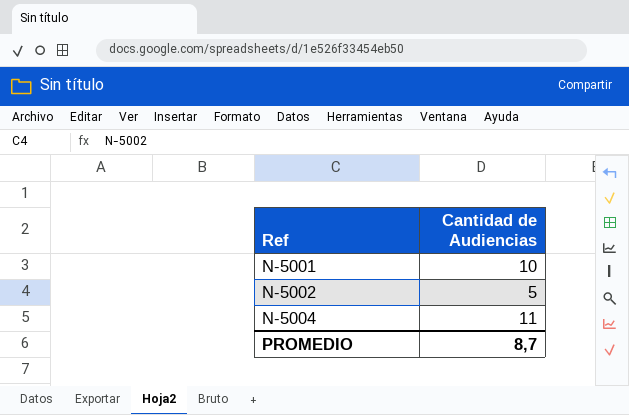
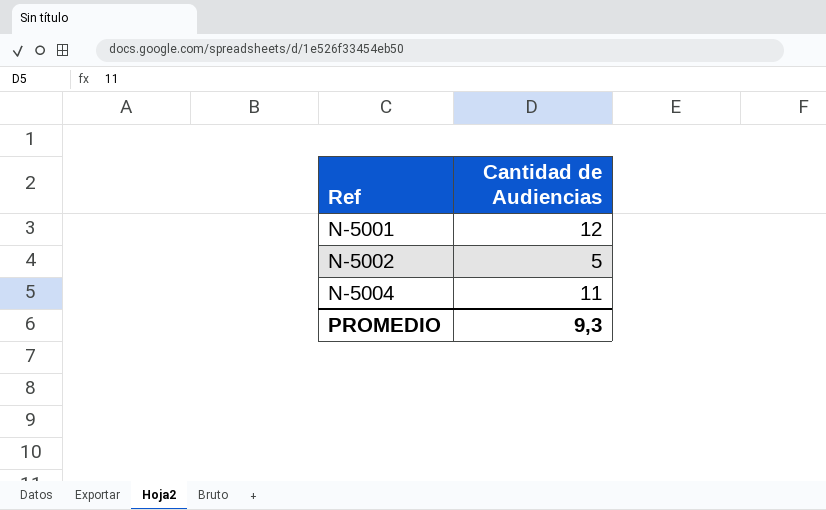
N-5001 | Cantidad de Audiencias: 10 -> 12
PROMEDIO | Cantidad de Audiencias: 8,7 -> 9,3

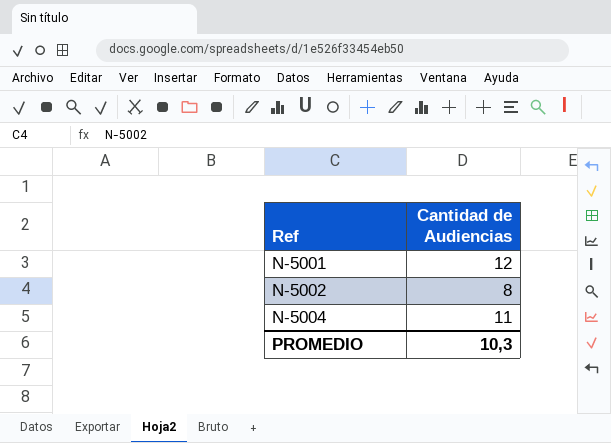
N-5002 | Cantidad de Audiencias: 5 -> 8
PROMEDIO | Cantidad de Audiencias: 9,3 -> 10,3

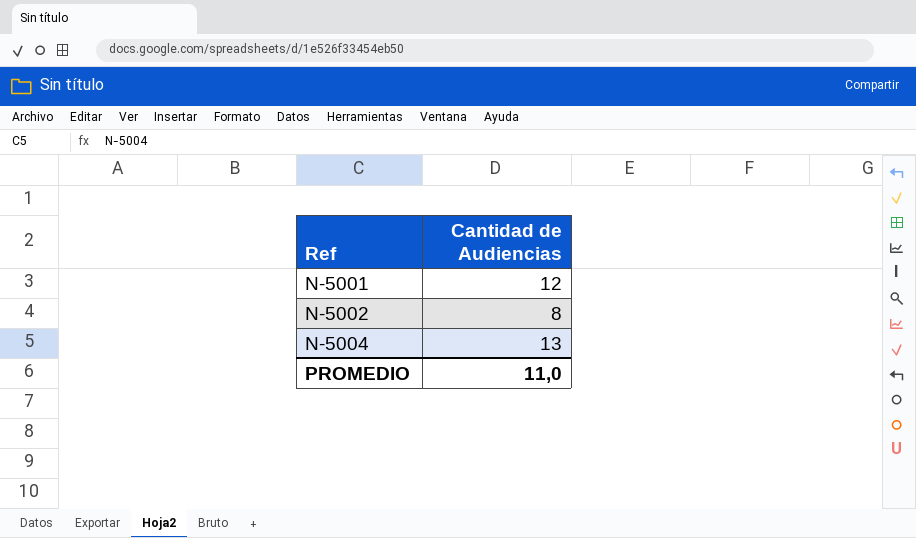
N-5004 | Cantidad de Audiencias: 11 -> 13
PROMEDIO | Cantidad de Audiencias: 10,3 -> 11,0

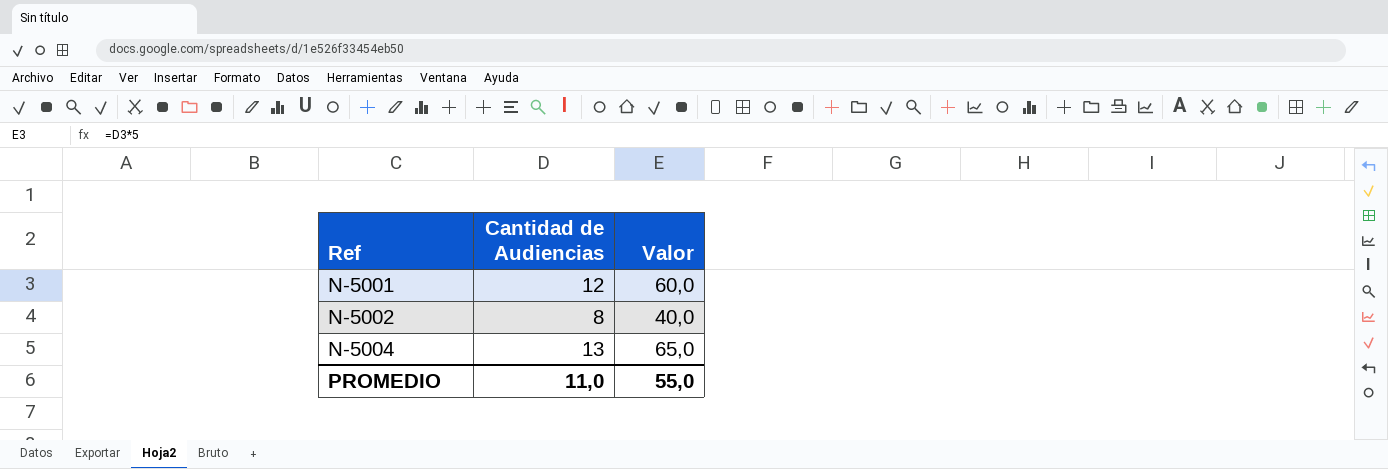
column Valor | formula: none -> [Cantidad de Audiencias] * 5

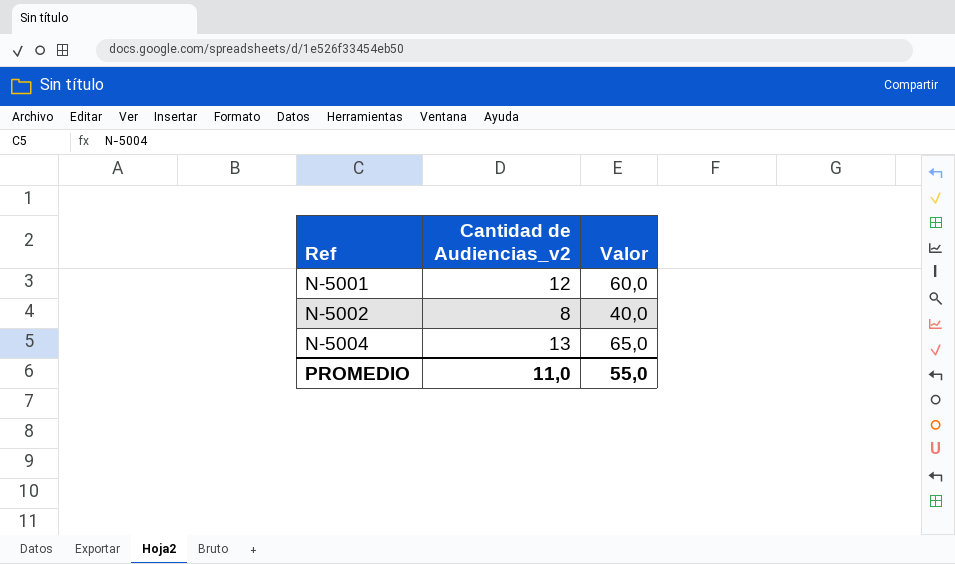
column name: Cantidad de Audiencias -> Cantidad de Audiencias_v2

